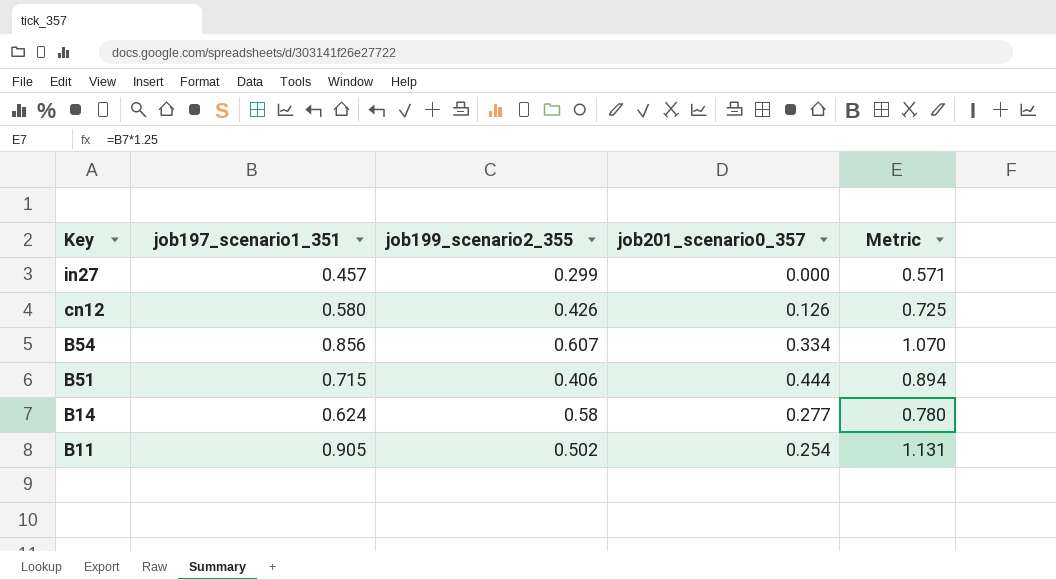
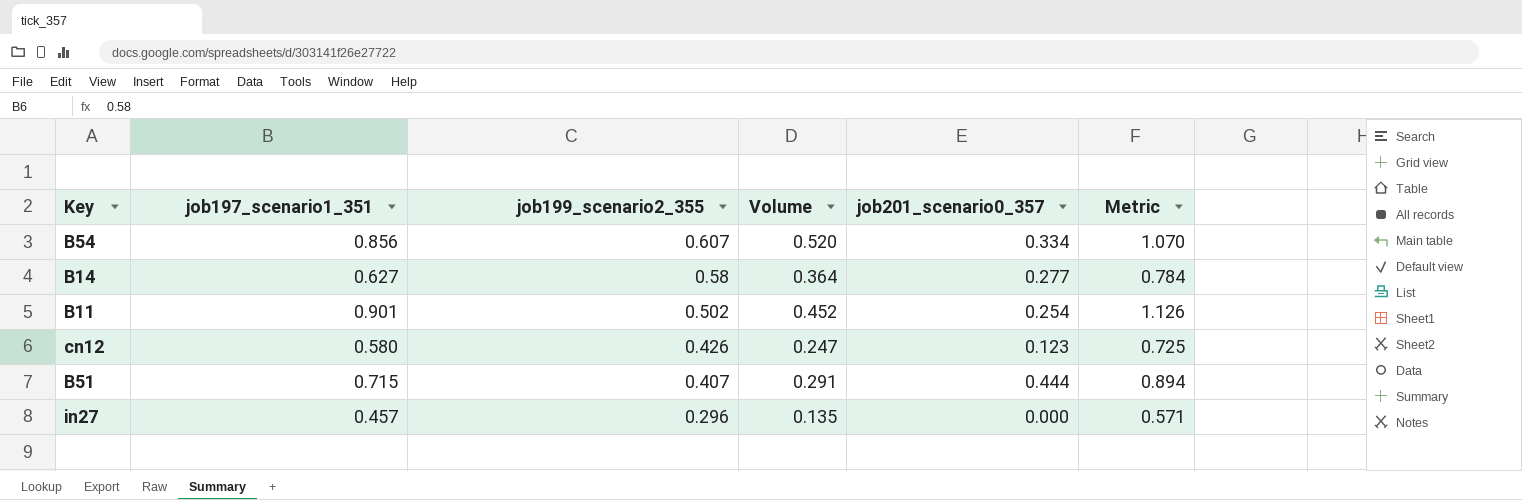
row order: Key descending -> job199_scenario2_355 descending
column Volume | formula: none -> [job197_scenario1_351] * [job199_scenario2_355]
B14 | job197_scenario1_351: 0.624 -> 0.627
B14 | Metric: 0.780 -> 0.784
B11 | job197_scenario1_351: 0.905 -> 0.901
B11 | Metric: 1.131 -> 1.126
cn12 | job201_scenario0_357: 0.126 -> 0.123
B51 | job199_scenario2_355: 0.406 -> 0.407
in27 | job199_scenario2_355: 0.299 -> 0.296

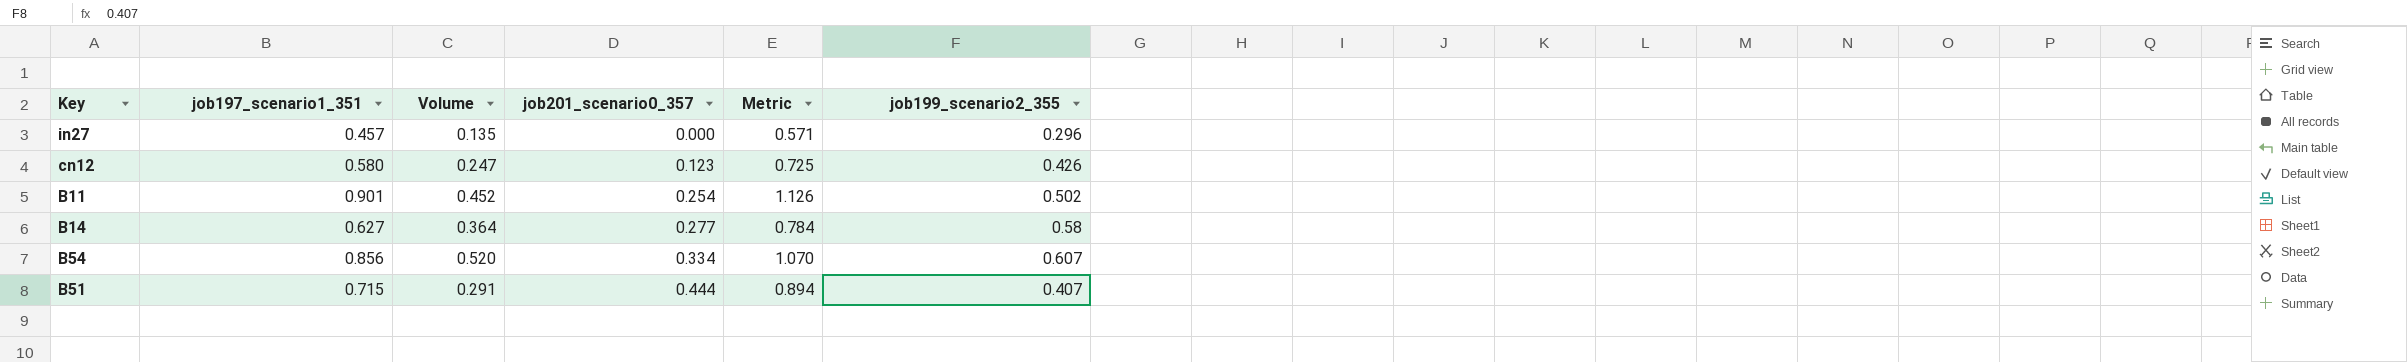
row order: job199_scenario2_355 descending -> job201_scenario0_357 ascending
column job199_scenario2_355 | position: 3 -> 6

